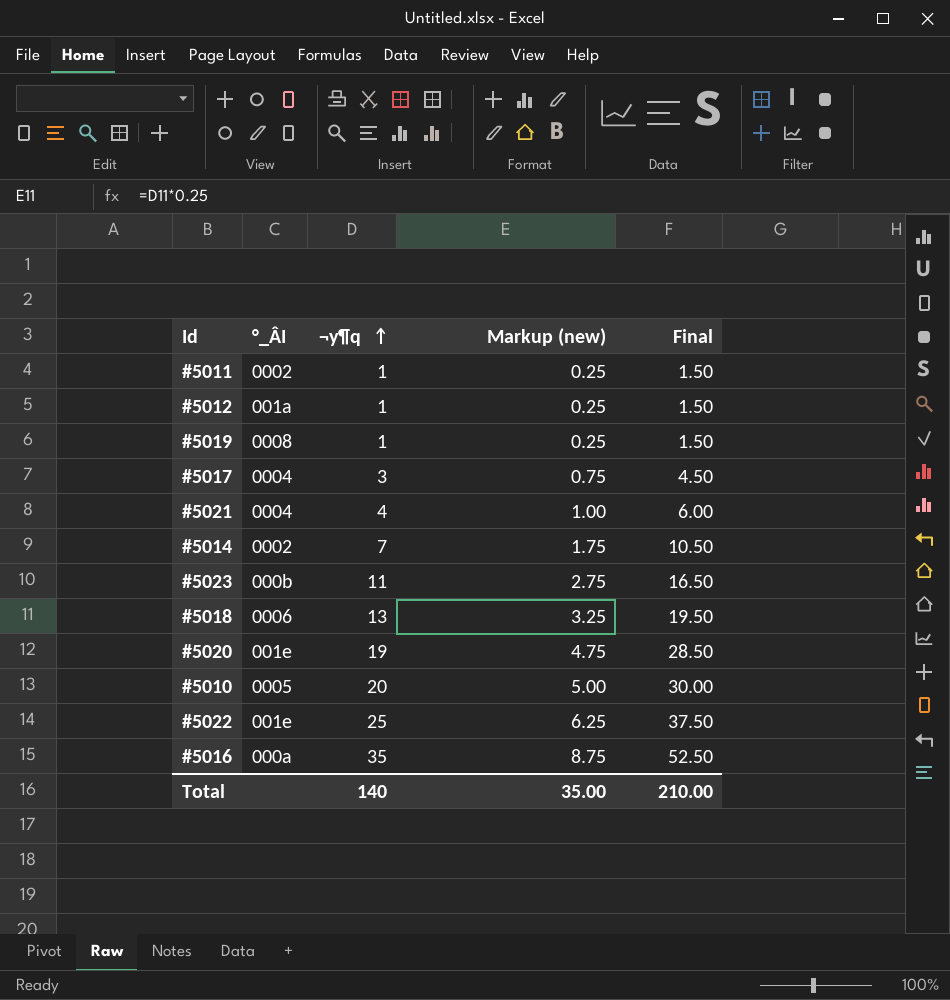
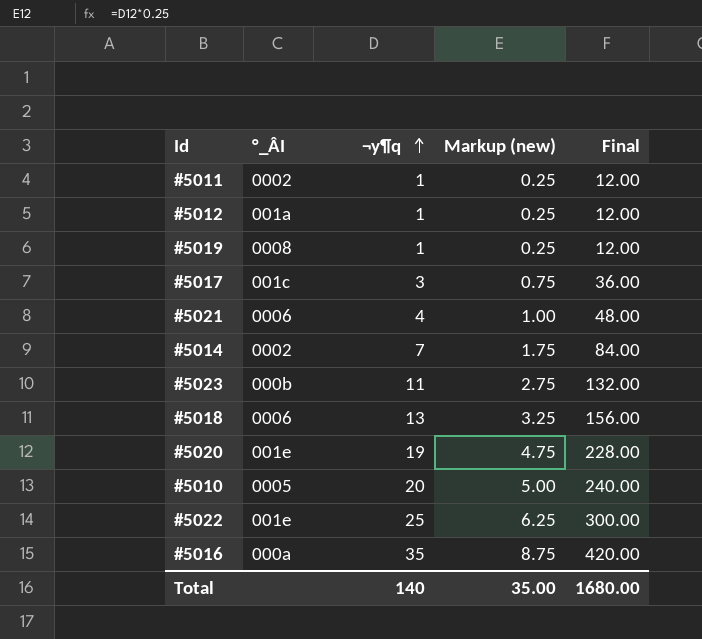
column Final | formula: [¬y¶q] * 1.5 -> [¬y¶q] * 12
#5017 | °_ÂI: 0004 -> 001c
#5021 | °_ÂI: 0004 -> 0006
Total | Final: 210.00 -> 1680.00

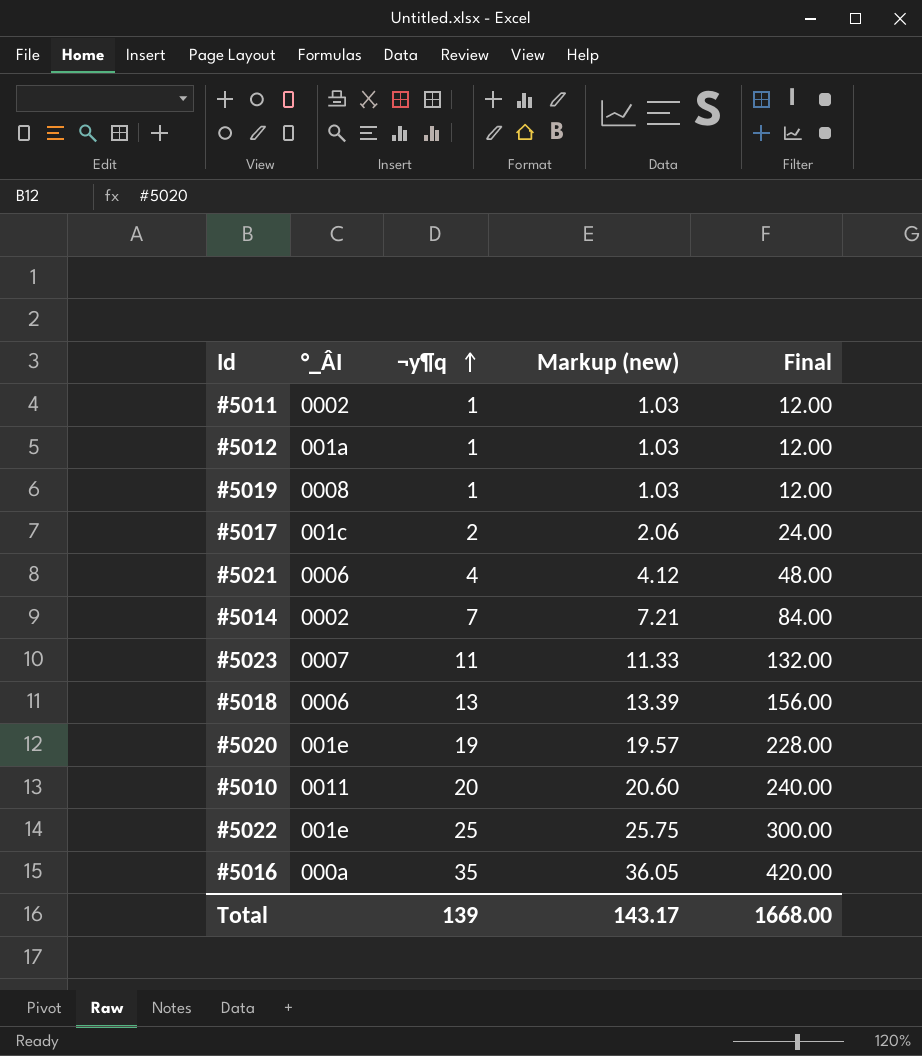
column Markup (new) | formula: [¬y¶q] * 0.25 -> [¬y¶q] * 1.03
#5017 | ¬y¶q: 3 -> 2
#5017 | Final: 36.00 -> 24.00
#5023 | °_ÂI: 000b -> 0007
#5010 | °_ÂI: 0005 -> 0011
Total | ¬y¶q: 140 -> 139
Total | Markup (new): 35.00 -> 143.17
Total | Final: 1680.00 -> 1668.00

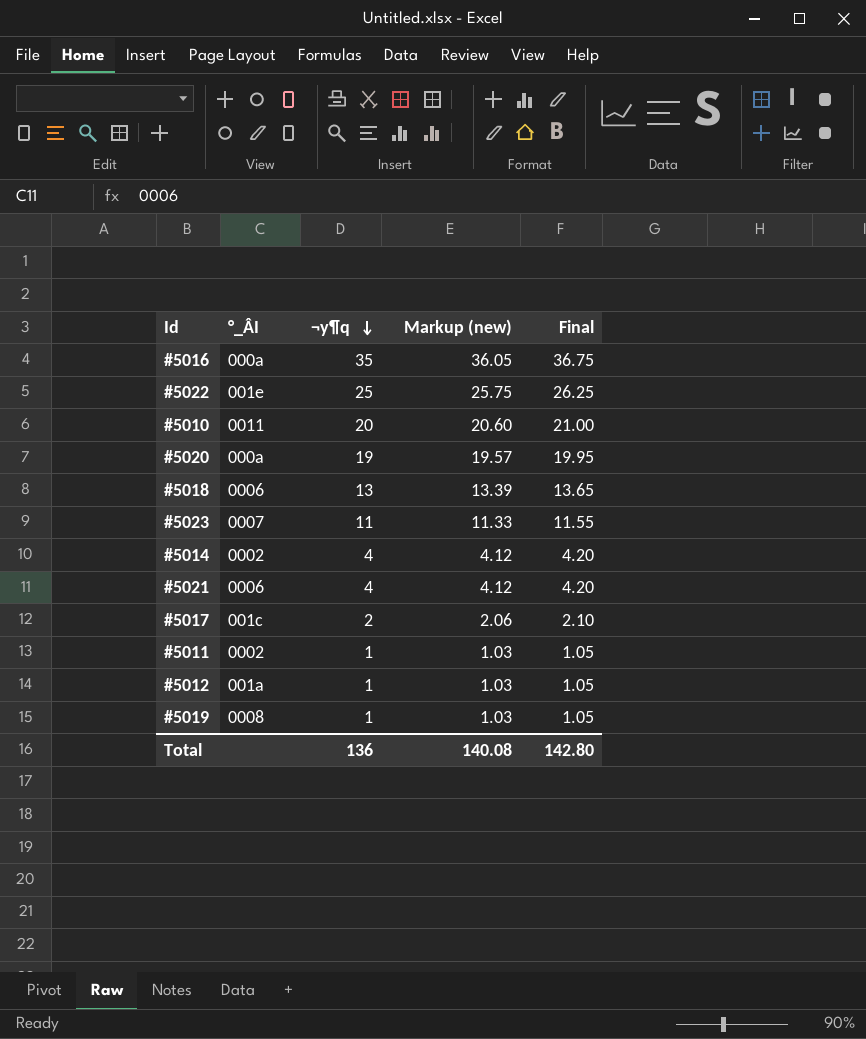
row order: ¬y¶q ascending -> ¬y¶q descending
column Final | formula: [¬y¶q] * 12 -> [¬y¶q] * 1.05
#5020 | °_ÂI: 001e -> 000a
#5014 | ¬y¶q: 7 -> 4
#5014 | Markup (new): 7.21 -> 4.12
Total | ¬y¶q: 139 -> 136
Total | Markup (new): 143.17 -> 140.08
Total | Final: 1668.00 -> 142.80

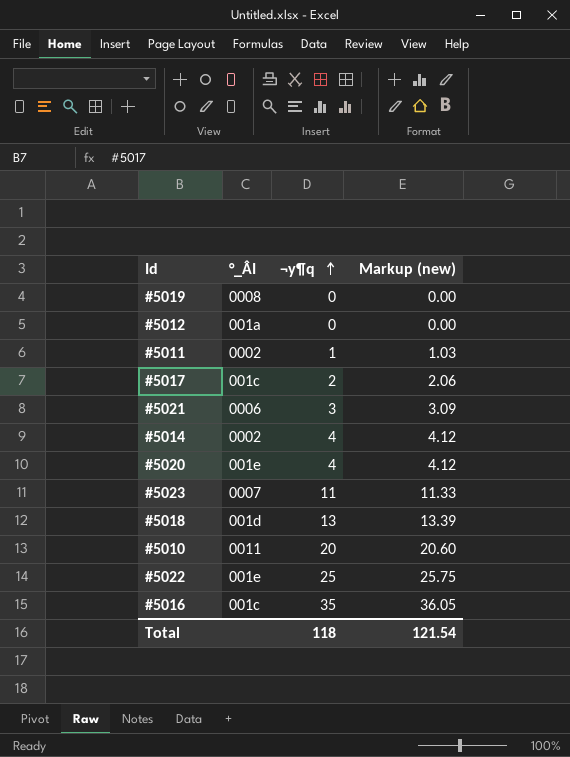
row order: ¬y¶q descending -> ¬y¶q ascending
column Final | formula: [¬y¶q] * 1.05 -> none
#5019 | ¬y¶q: 1 -> 0
#5019 | Markup (new): 1.03 -> 0.00
#5012 | ¬y¶q: 1 -> 0
#5012 | Markup (new): 1.03 -> 0.00
#5021 | ¬y¶q: 4 -> 3
#5021 | Markup (new): 4.12 -> 3.09
#5020 | °_ÂI: 000a -> 001e
#5020 | ¬y¶q: 19 -> 4
#5020 | Markup (new): 19.57 -> 4.12
#5018 | °_ÂI: 0006 -> 001d
#5016 | °_ÂI: 000a -> 001c
Total | ¬y¶q: 136 -> 118
Total | Markup (new): 140.08 -> 121.54

